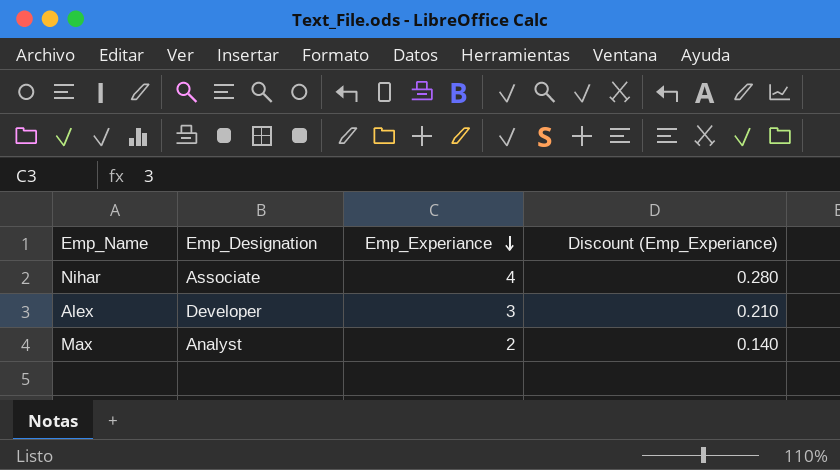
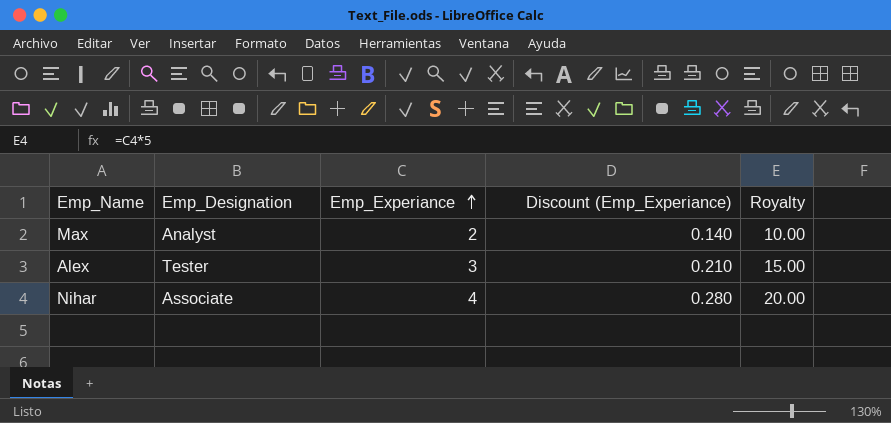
row order: Emp_Experiance descending -> Emp_Experiance ascending
column Royalty | formula: none -> [Emp_Experiance] * 5
Alex | Emp_Designation: Developer -> Tester

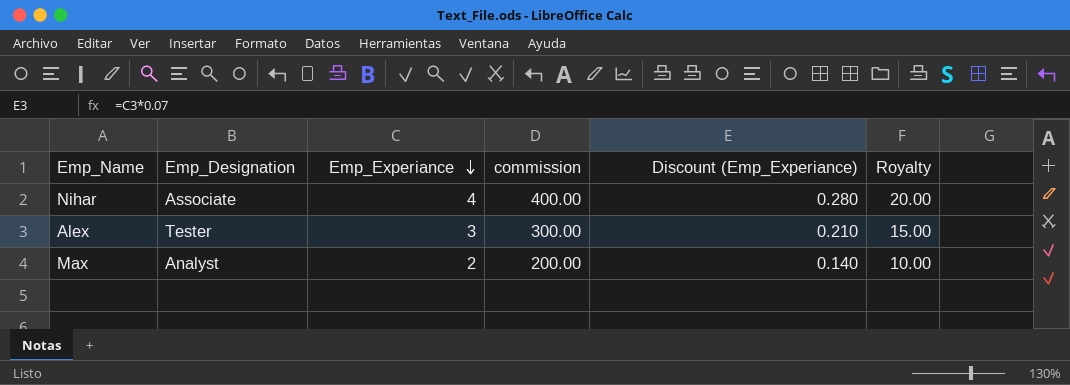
row order: Emp_Experiance ascending -> Emp_Experiance descending
column commission | formula: none -> [Emp_Experiance] * 100

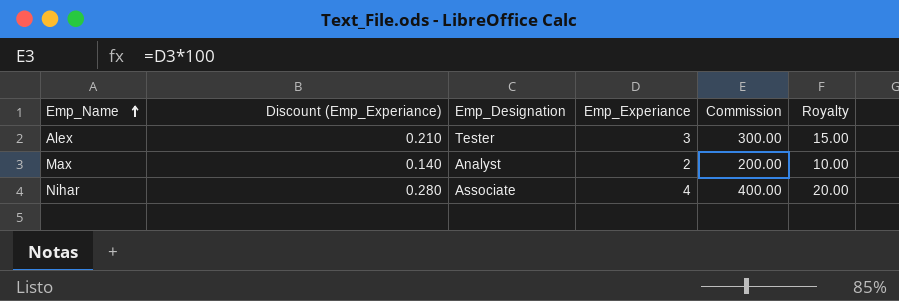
row order: Emp_Experiance descending -> Emp_Name ascending
column Discount (Emp_Experiance) | position: 5 -> 2
column name: commission -> Commission

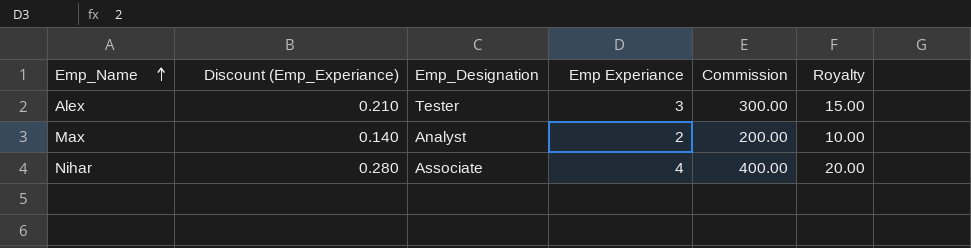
column name: Emp_Experiance -> Emp Experiance

